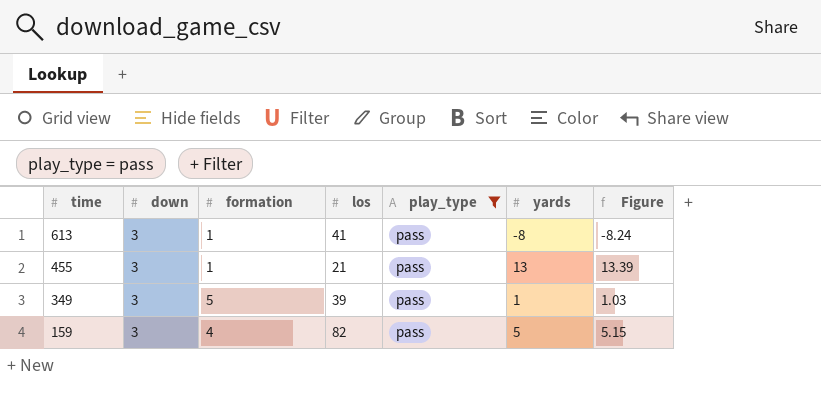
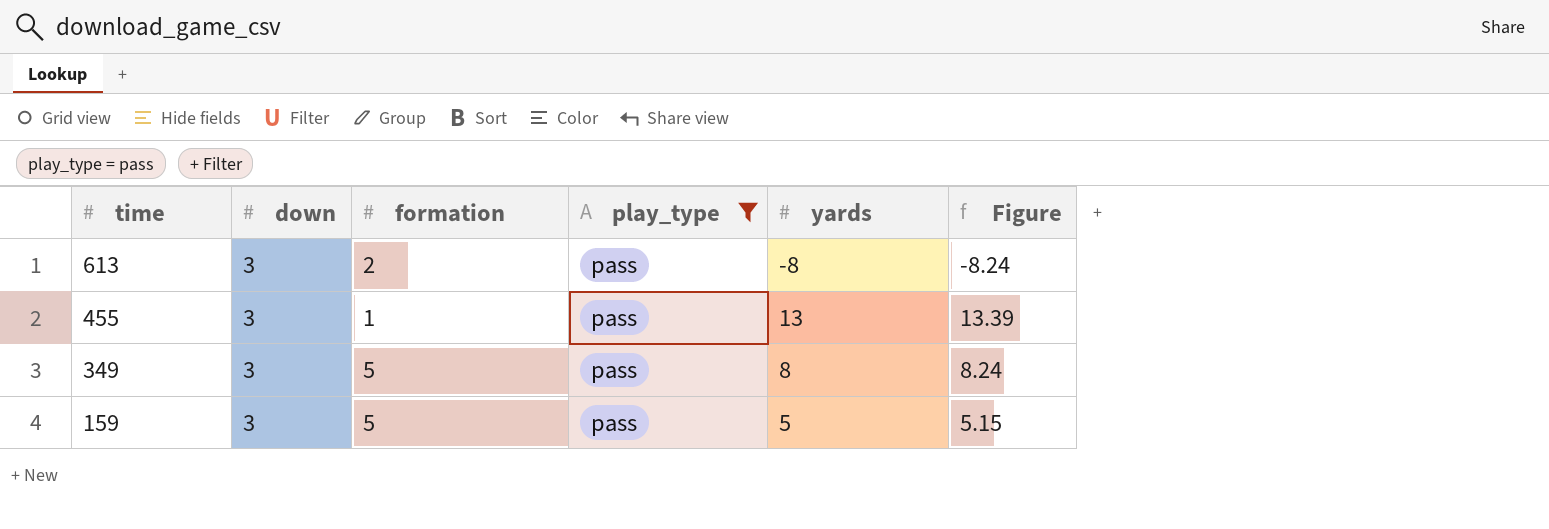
column los | position: 4 -> none
613 | formation: 1 -> 2
349 | yards: 1 -> 8
349 | Figure: 1.03 -> 8.24
159 | formation: 4 -> 5

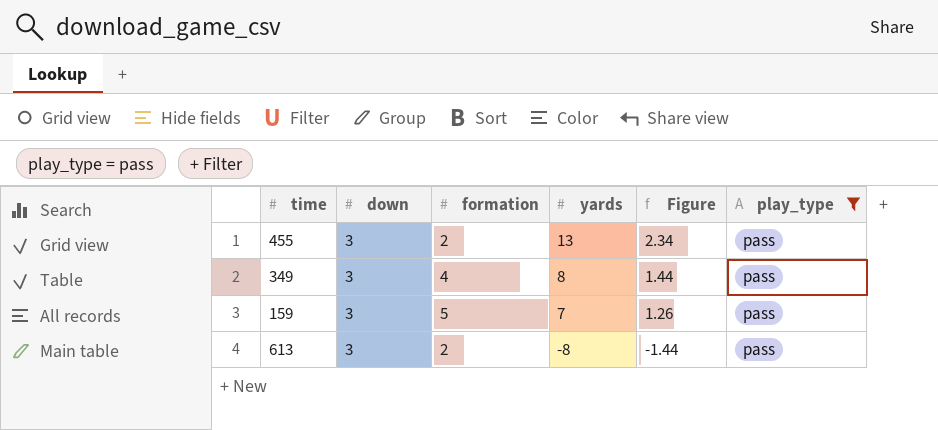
row order: time descending -> yards descending
column Figure | formula: [yards] * 1.03 -> [yards] * 0.18
column play_type | position: 4 -> 6
455 | formation: 1 -> 2
349 | formation: 5 -> 4
159 | yards: 5 -> 7

